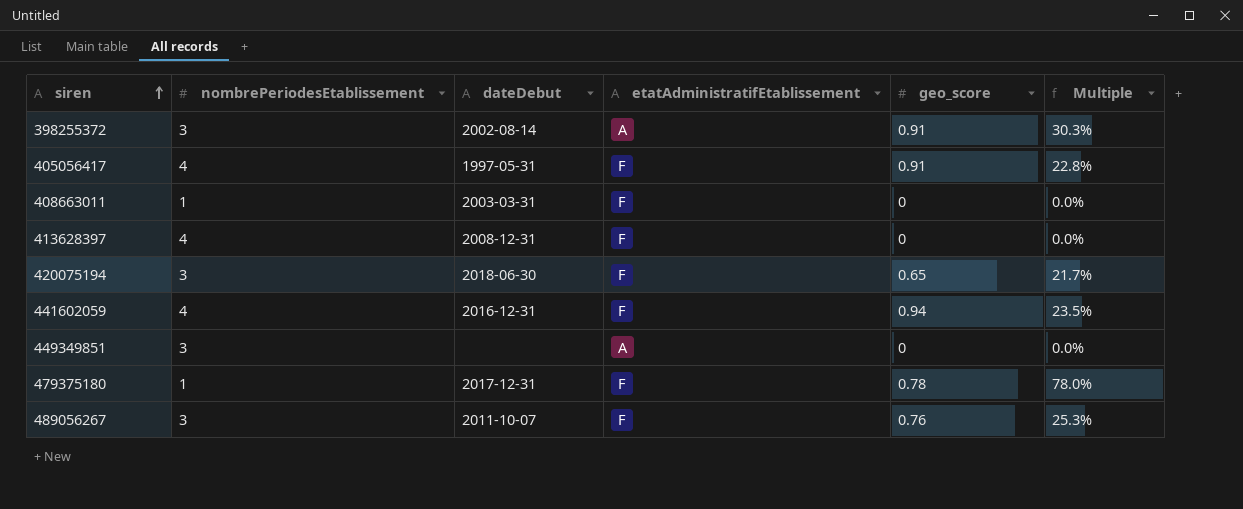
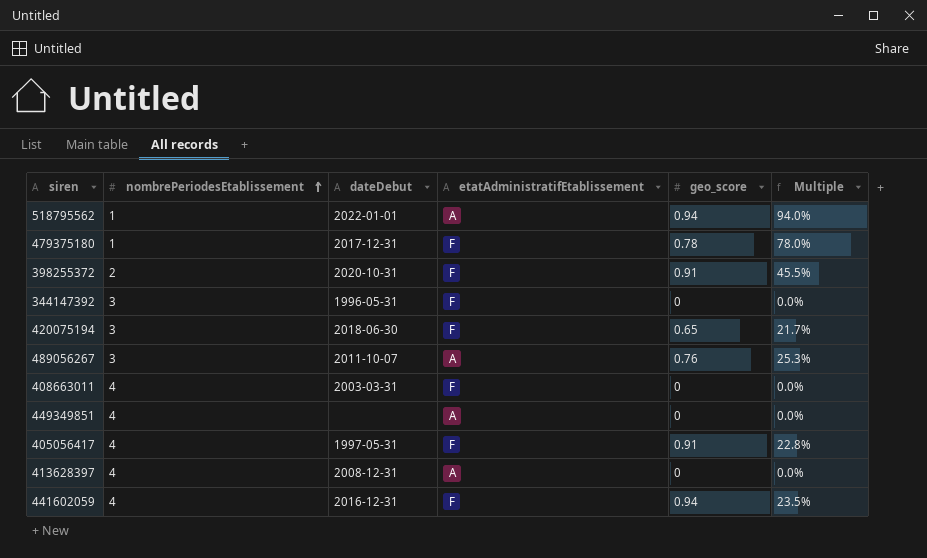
row order: siren ascending -> nombrePeriodesEtablissement ascending
row 518795562: none -> 1 | 2022-01-01 | A | 0.94 | 94.0%
398255372 | nombrePeriodesEtablissement: 3 -> 2
398255372 | dateDebut: 2002-08-14 -> 2020-10-31
398255372 | etatAdministratifEtablissement: A -> F
398255372 | Multiple: 30.3% -> 45.5%
row 344147392: none -> 3 | 1996-05-31 | F | 0 | 0.0%
489056267 | etatAdministratifEtablissement: F -> A
408663011 | nombrePeriodesEtablissement: 1 -> 4
449349851 | nombrePeriodesEtablissement: 3 -> 4
413628397 | etatAdministratifEtablissement: F -> A

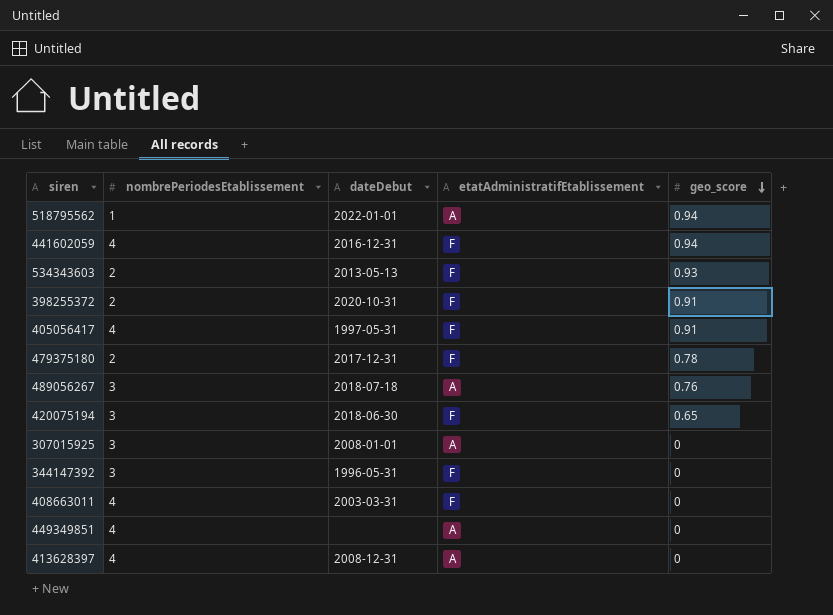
row order: nombrePeriodesEtablissement ascending -> geo_score descending
column Multiple | formula: [geo_score] / [nombrePeriodesEtablissement] -> none
row 534343603: none -> 2 | 2013-05-13 | F | 0.93
479375180 | nombrePeriodesEtablissement: 1 -> 2
489056267 | dateDebut: 2011-10-07 -> 2018-07-18
row 307015925: none -> 3 | 2008-01-01 | A | 0

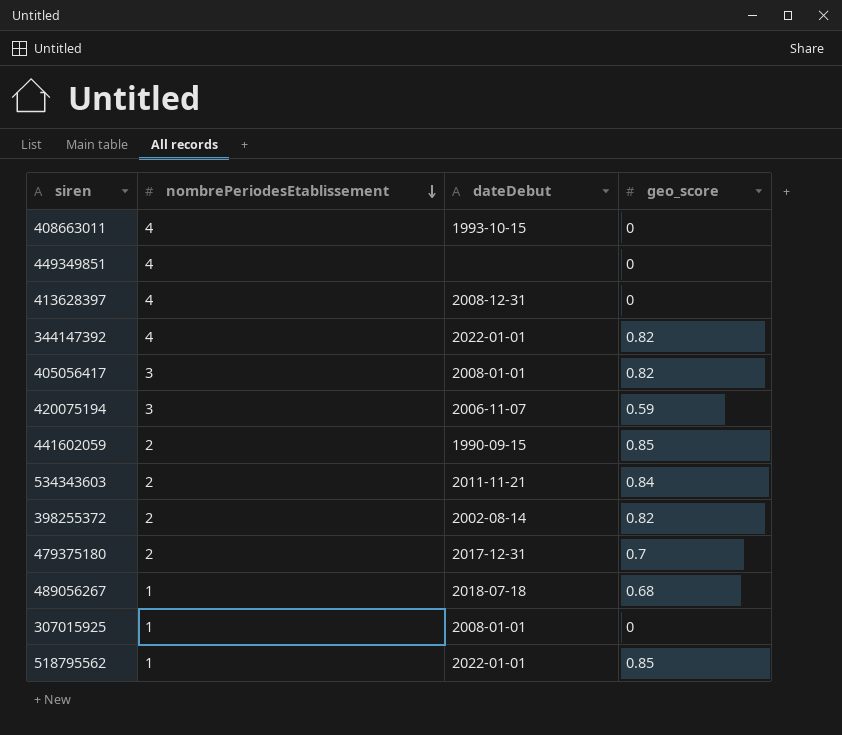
row order: geo_score descending -> nombrePeriodesEtablissement descending
column etatAdministratifEtablissement | position: 4 -> none
408663011 | dateDebut: 2003-03-31 -> 1993-10-15
344147392 | nombrePeriodesEtablissement: 3 -> 4
344147392 | dateDebut: 1996-05-31 -> 2022-01-01
344147392 | geo_score: 0 -> 0.82
405056417 | nombrePeriodesEtablissement: 4 -> 3
405056417 | dateDebut: 1997-05-31 -> 2008-01-01
405056417 | geo_score: 0.91 -> 0.82
420075194 | dateDebut: 2018-06-30 -> 2006-11-07
420075194 | geo_score: 0.65 -> 0.59
441602059 | nombrePeriodesEtablissement: 4 -> 2
441602059 | dateDebut: 2016-12-31 -> 1990-09-15
441602059 | geo_score: 0.94 -> 0.85
534343603 | dateDebut: 2013-05-13 -> 2011-11-21
534343603 | geo_score: 0.93 -> 0.84
398255372 | dateDebut: 2020-10-31 -> 2002-08-14
398255372 | geo_score: 0.91 -> 0.82
479375180 | geo_score: 0.78 -> 0.7
489056267 | nombrePeriodesEtablissement: 3 -> 1
489056267 | geo_score: 0.76 -> 0.68
307015925 | nombrePeriodesEtablissement: 3 -> 1
518795562 | geo_score: 0.94 -> 0.85

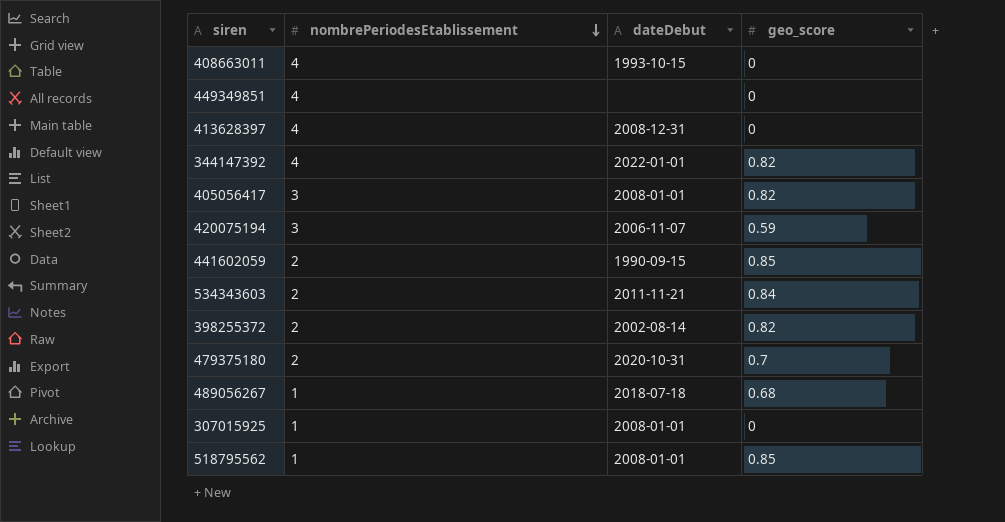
479375180 | dateDebut: 2017-12-31 -> 2020-10-31
518795562 | dateDebut: 2022-01-01 -> 2008-01-01

